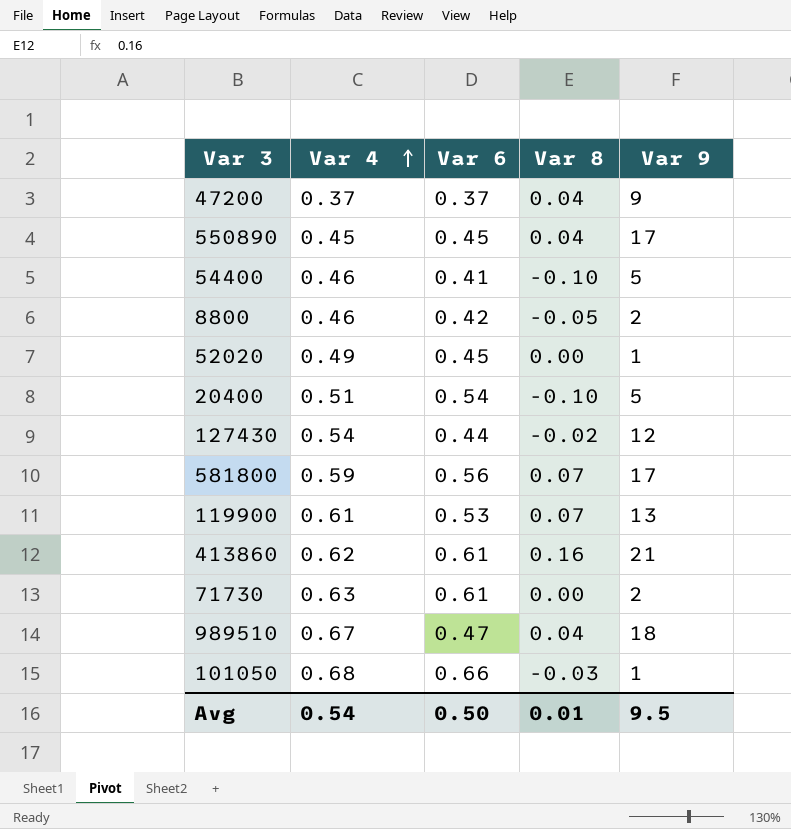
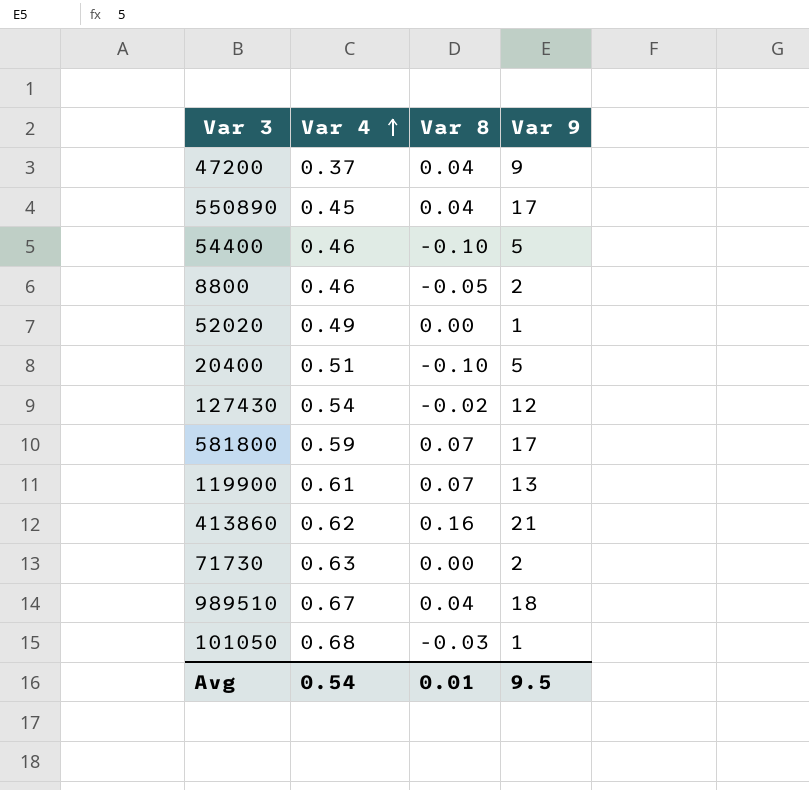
column Var 6 | position: 3 -> none

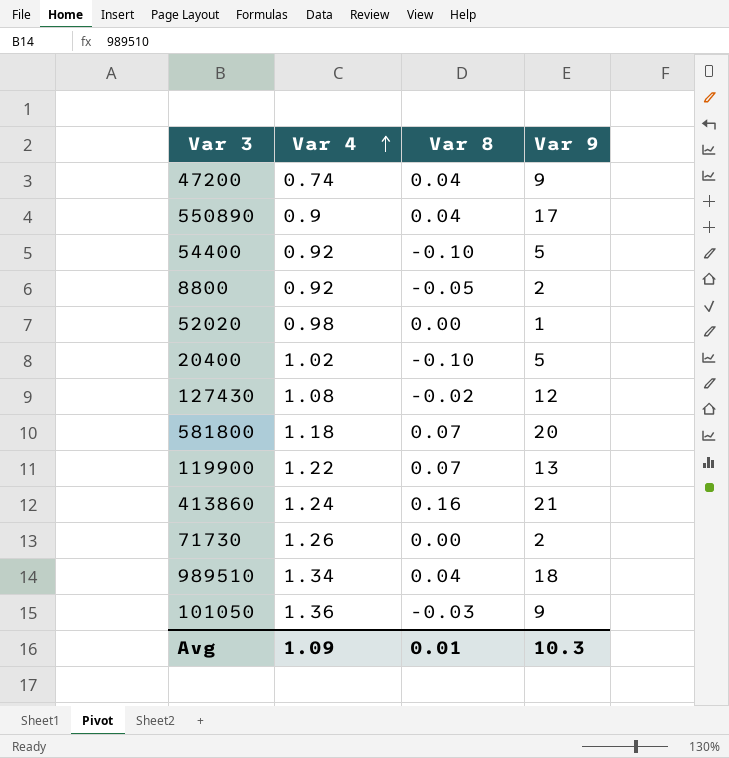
47200 | Var 4: 0.37 -> 0.74
550890 | Var 4: 0.45 -> 0.9
54400 | Var 4: 0.46 -> 0.92
8800 | Var 4: 0.46 -> 0.92
52020 | Var 4: 0.49 -> 0.98
20400 | Var 4: 0.51 -> 1.02
127430 | Var 4: 0.54 -> 1.08
581800 | Var 4: 0.59 -> 1.18
581800 | Var 9: 17 -> 20
119900 | Var 4: 0.61 -> 1.22
413860 | Var 4: 0.62 -> 1.24
71730 | Var 4: 0.63 -> 1.26
989510 | Var 4: 0.67 -> 1.34
101050 | Var 4: 0.68 -> 1.36
101050 | Var 9: 1 -> 9
Avg | Var 4: 0.54 -> 1.09
Avg | Var 9: 9.5 -> 10.3

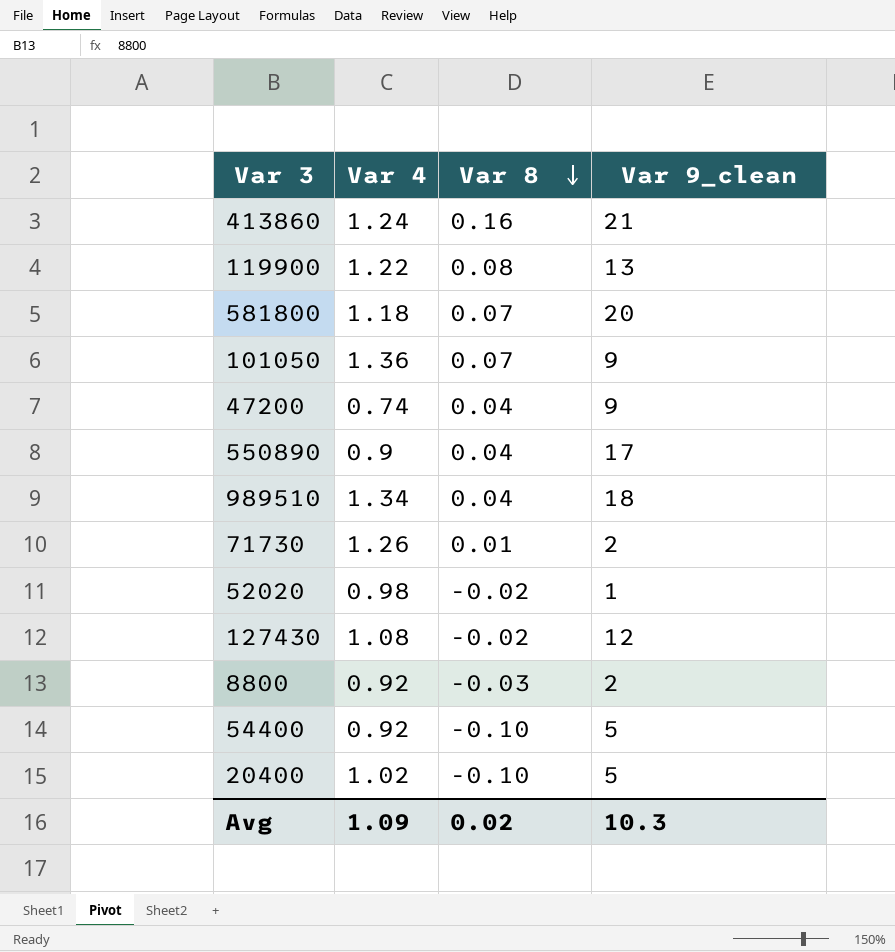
row order: Var 4 ascending -> Var 8 descending
column name: Var 9 -> Var 9_clean
119900 | Var 8: 0.07 -> 0.08
101050 | Var 8: -0.03 -> 0.07
71730 | Var 8: 0.00 -> 0.01
52020 | Var 8: 0.00 -> -0.02
8800 | Var 8: -0.05 -> -0.03
Avg | Var 8: 0.01 -> 0.02

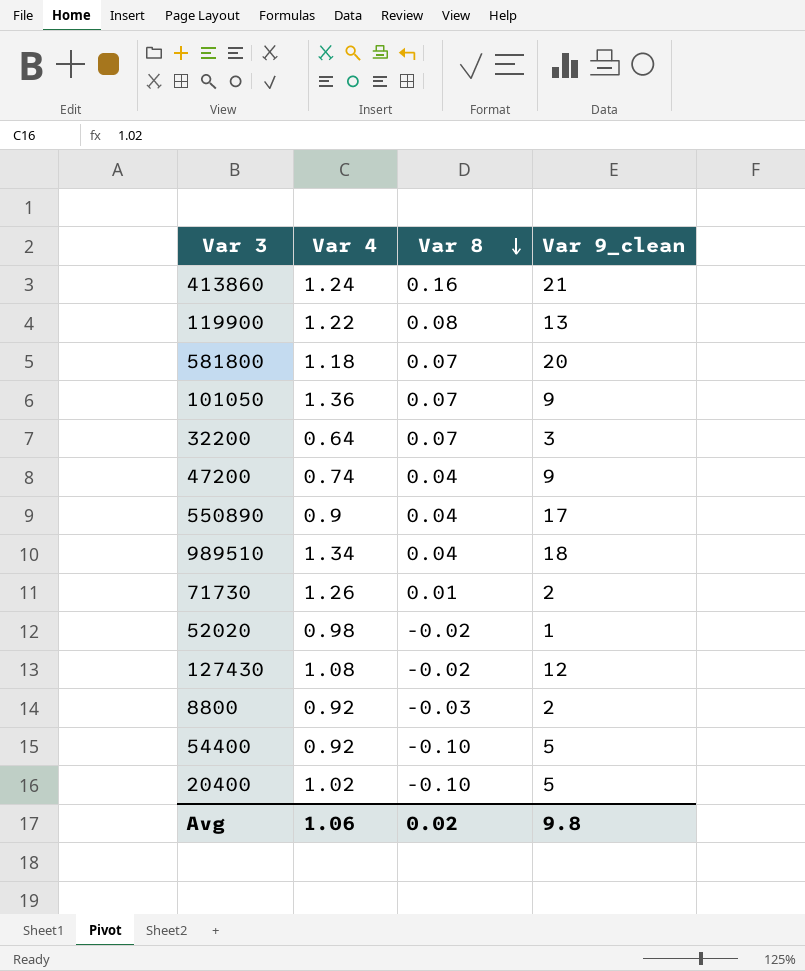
row 32200: none -> 0.64 | 0.07 | 3
Avg | Var 4: 1.09 -> 1.06
Avg | Var 9_clean: 10.3 -> 9.8

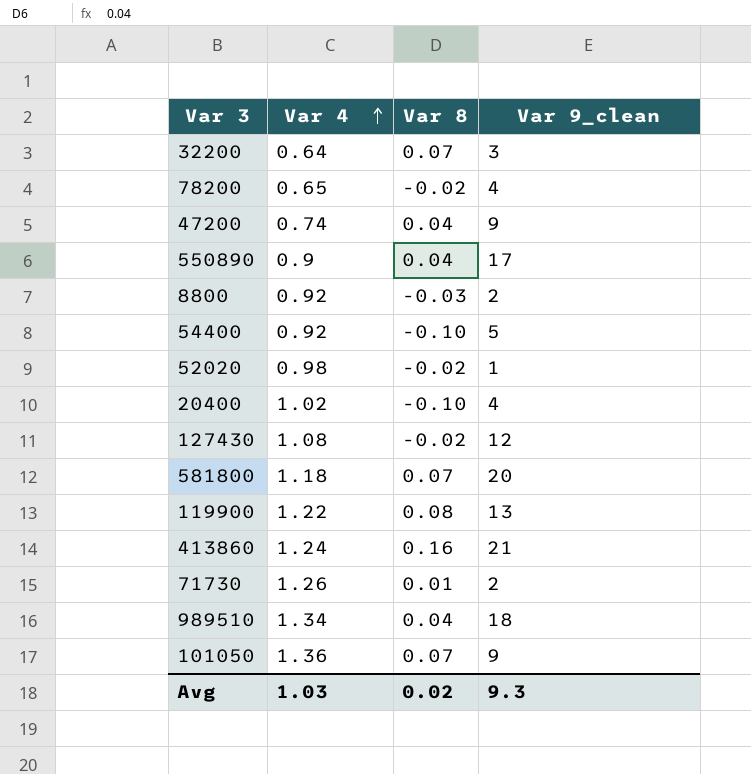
row order: Var 8 descending -> Var 4 ascending
row 78200: none -> 0.65 | -0.02 | 4
20400 | Var 9_clean: 5 -> 4
Avg | Var 4: 1.06 -> 1.03
Avg | Var 9_clean: 9.8 -> 9.3

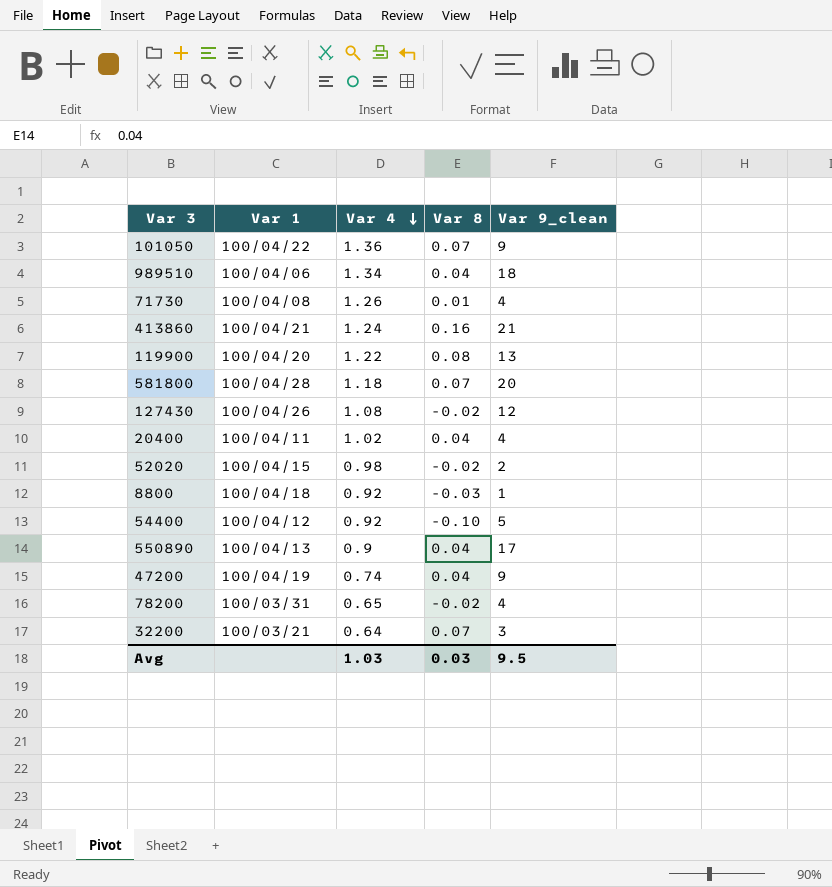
row order: Var 4 ascending -> Var 4 descending
column Var 1 | position: none -> 2
71730 | Var 9_clean: 2 -> 4
20400 | Var 8: -0.10 -> 0.04
52020 | Var 9_clean: 1 -> 2
8800 | Var 9_clean: 2 -> 1
Avg | Var 8: 0.02 -> 0.03
Avg | Var 9_clean: 9.3 -> 9.5

